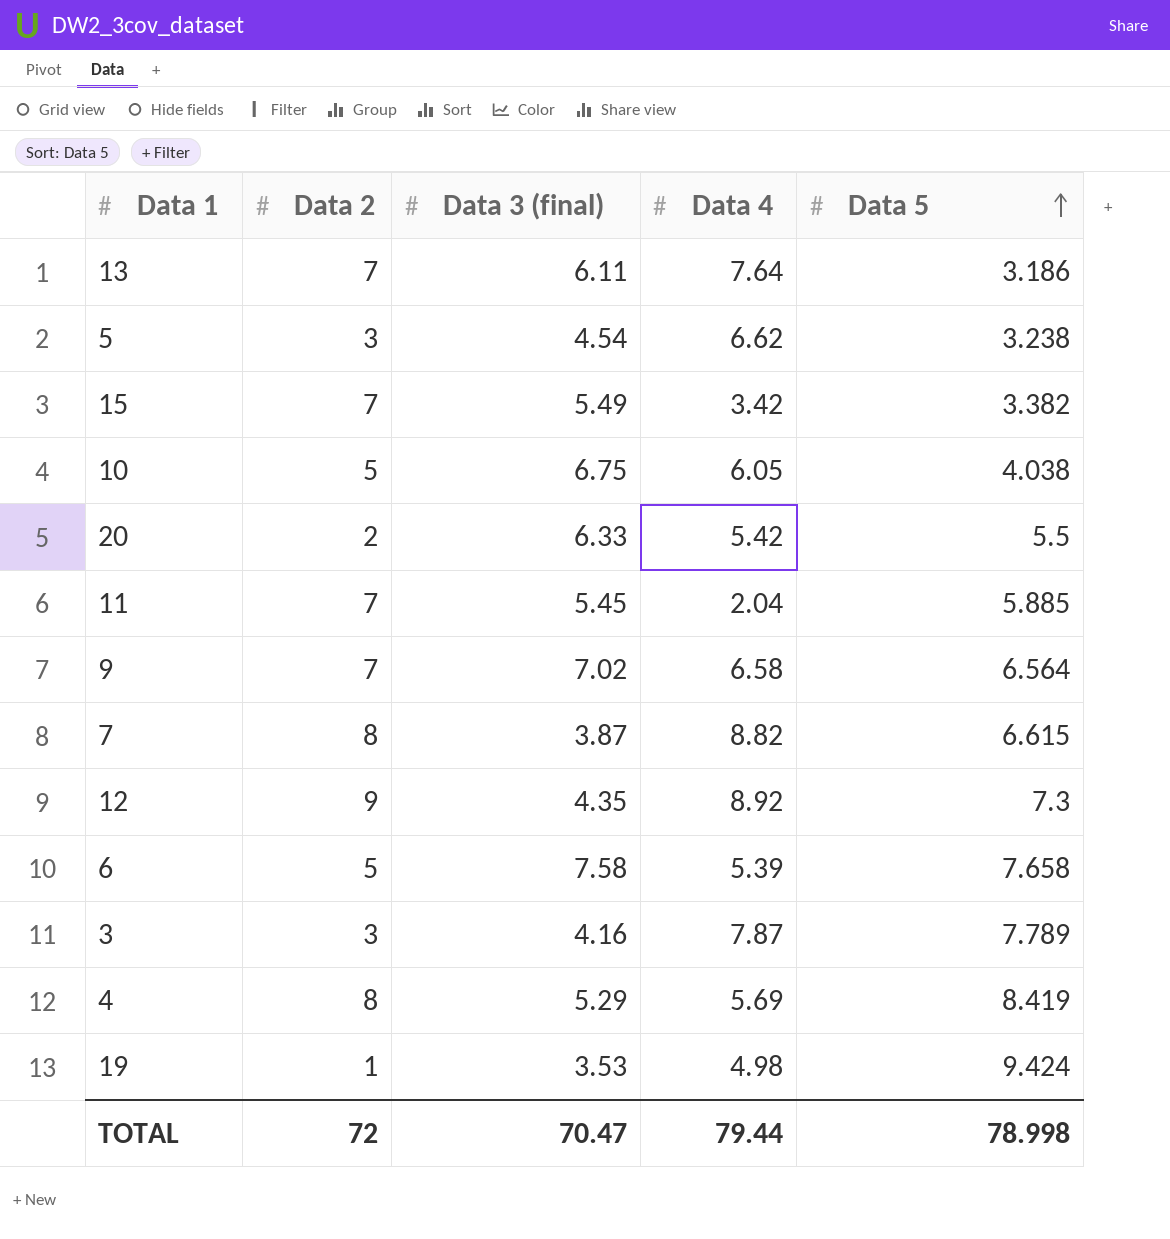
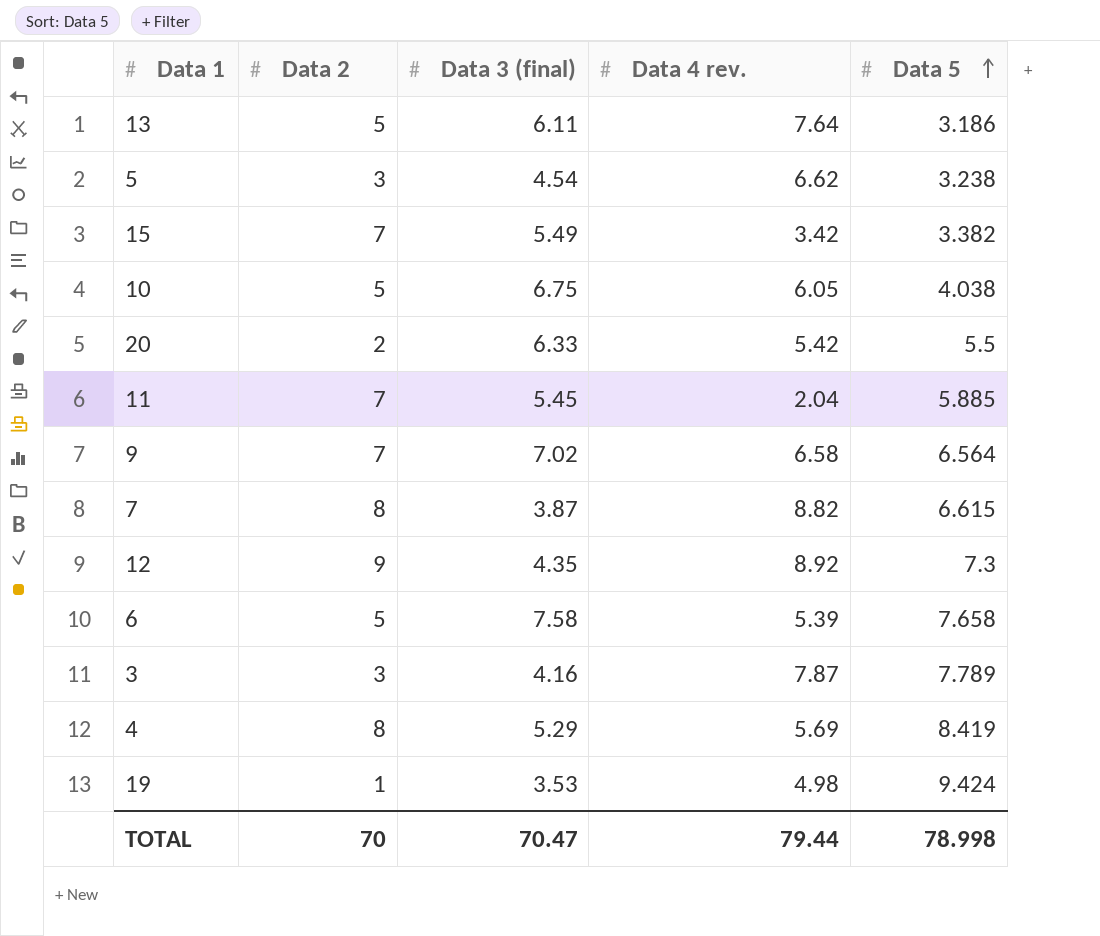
column name: Data 4 -> Data 4 rev.
13 | Data 2: 7 -> 5
TOTAL | Data 2: 72 -> 70

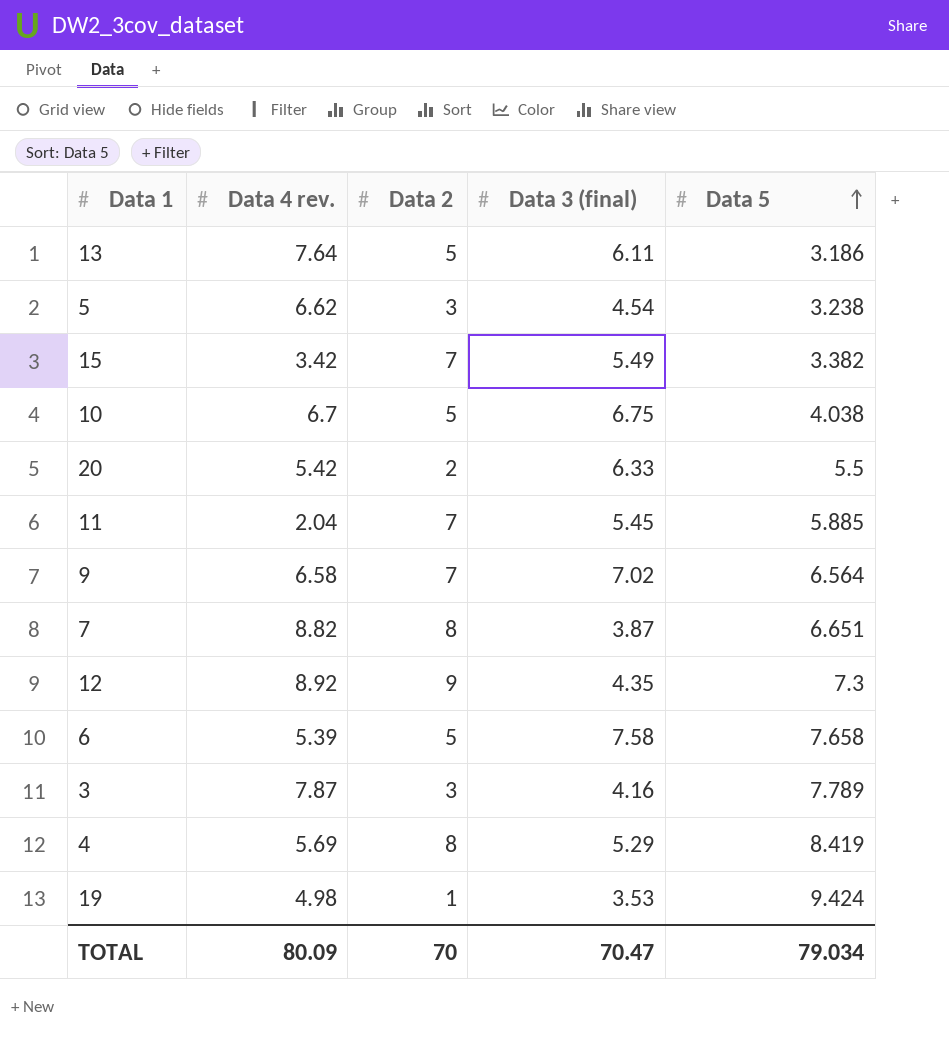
column Data 4 rev. | position: 4 -> 2
10 | Data 4 rev.: 6.05 -> 6.7
7 | Data 5: 6.615 -> 6.651
TOTAL | Data 4 rev.: 79.44 -> 80.09
TOTAL | Data 5: 78.998 -> 79.034

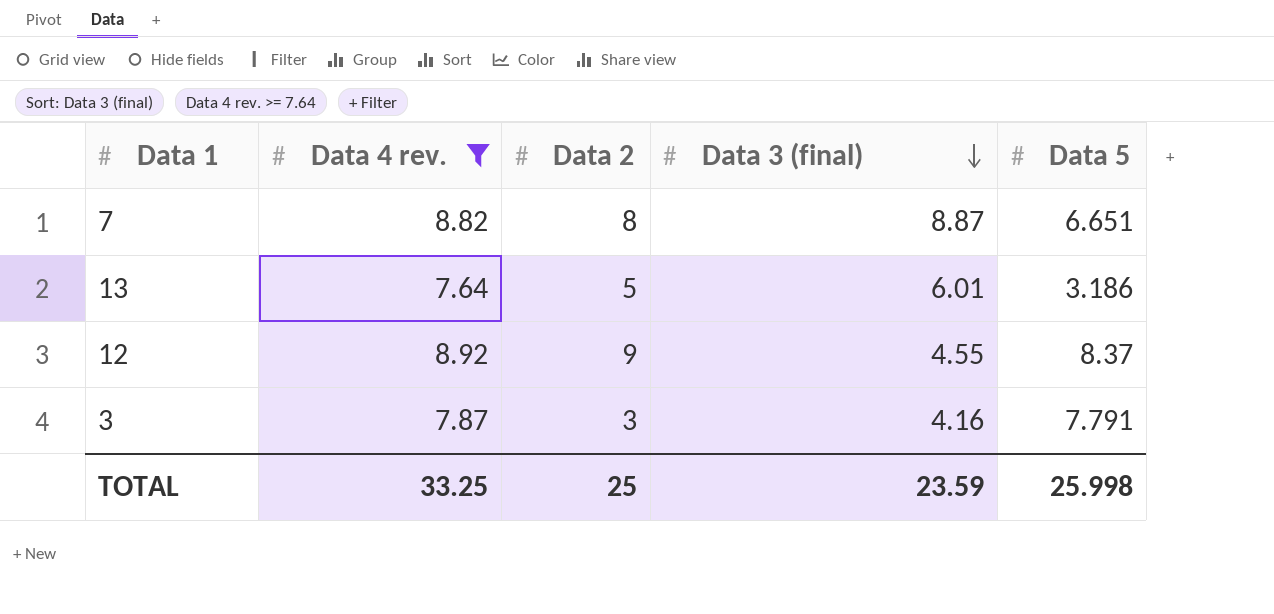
filter: none -> Data 4 rev. >= 7.64
row order: Data 5 ascending -> Data 3 (final) descending
7 | Data 3 (final): 3.87 -> 8.87
13 | Data 3 (final): 6.11 -> 6.01
12 | Data 3 (final): 4.35 -> 4.55
12 | Data 5: 7.3 -> 8.37
3 | Data 5: 7.789 -> 7.791
TOTAL | Data 4 rev.: 80.09 -> 33.25
TOTAL | Data 2: 70 -> 25
TOTAL | Data 3 (final): 70.47 -> 23.59
TOTAL | Data 5: 79.034 -> 25.998

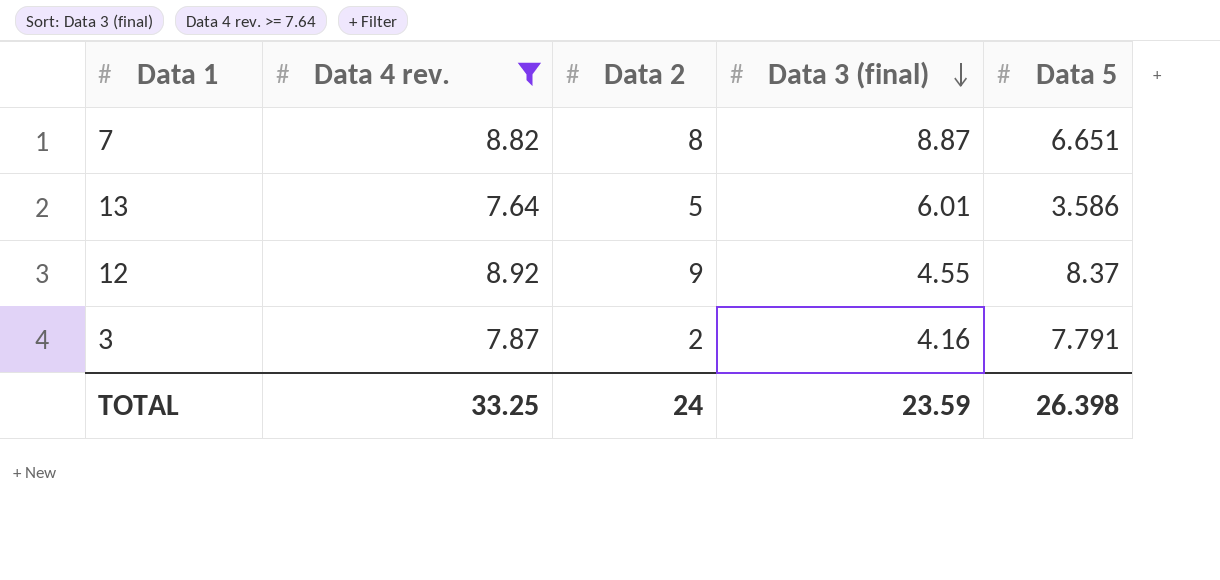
13 | Data 5: 3.186 -> 3.586
3 | Data 2: 3 -> 2
TOTAL | Data 2: 25 -> 24
TOTAL | Data 5: 25.998 -> 26.398

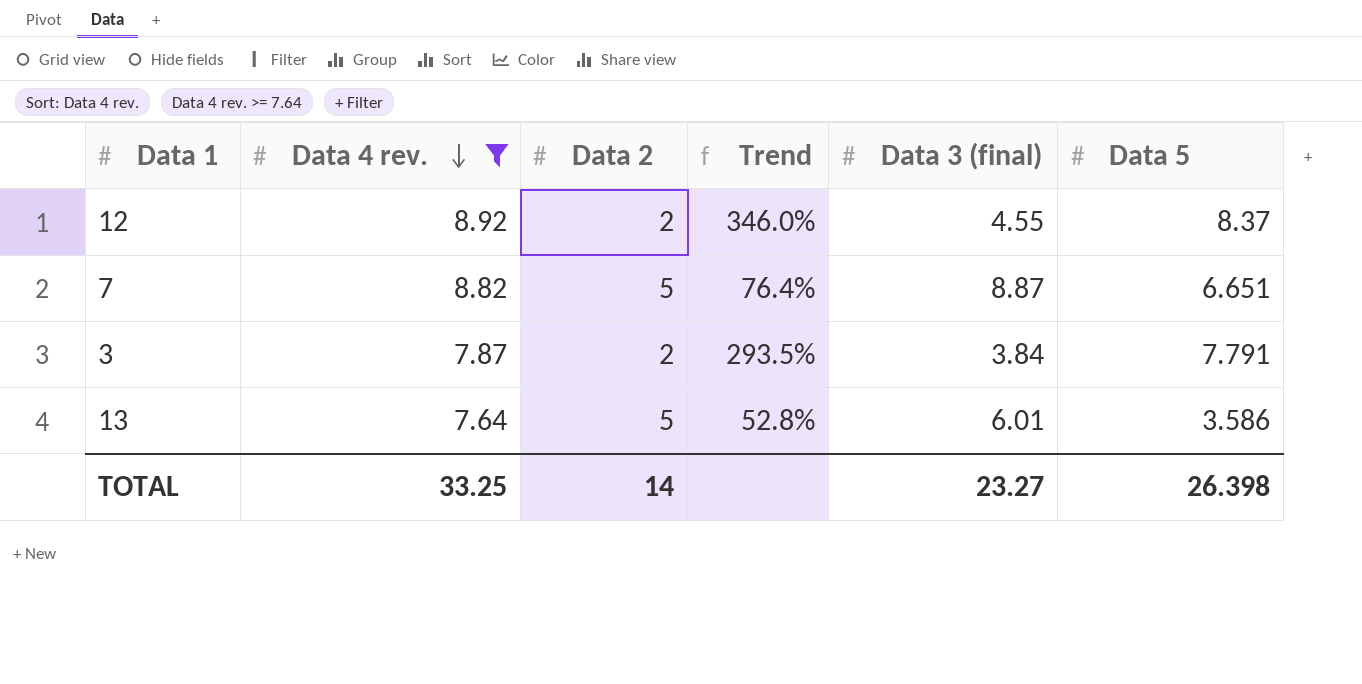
row order: Data 3 (final) descending -> Data 4 rev. descending
column Trend | formula: none -> ([Data 4 rev.] - [Data 2]) / [Data 2]
12 | Data 2: 9 -> 2
7 | Data 2: 8 -> 5
3 | Data 3 (final): 4.16 -> 3.84
TOTAL | Data 2: 24 -> 14
TOTAL | Data 3 (final): 23.59 -> 23.27

